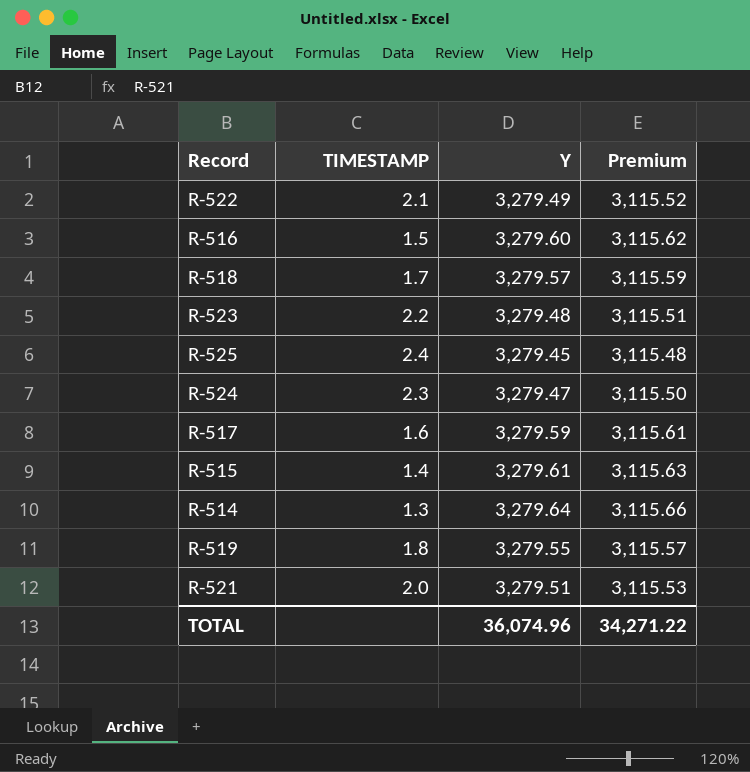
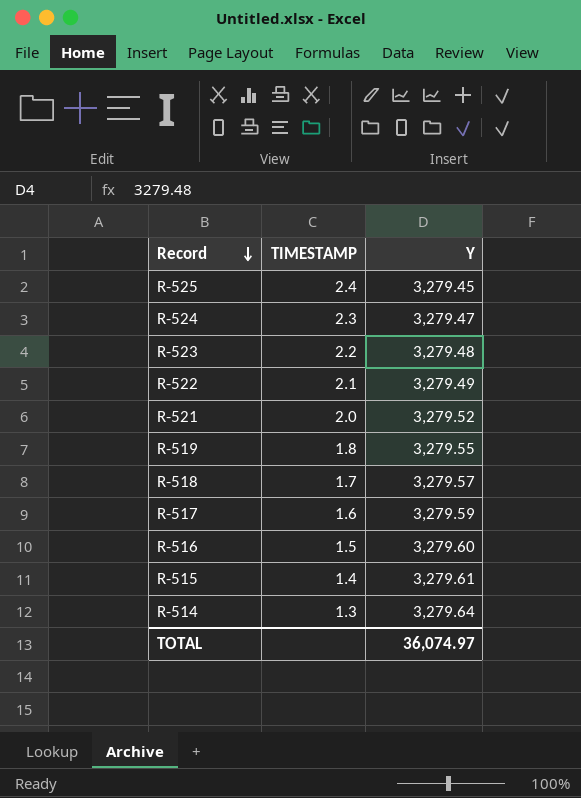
row order: none -> Record descending
column Premium | formula: [Y] * 0.95 -> none
R-521 | Y: 3,279.51 -> 3,279.52
TOTAL | Y: 36,074.96 -> 36,074.97

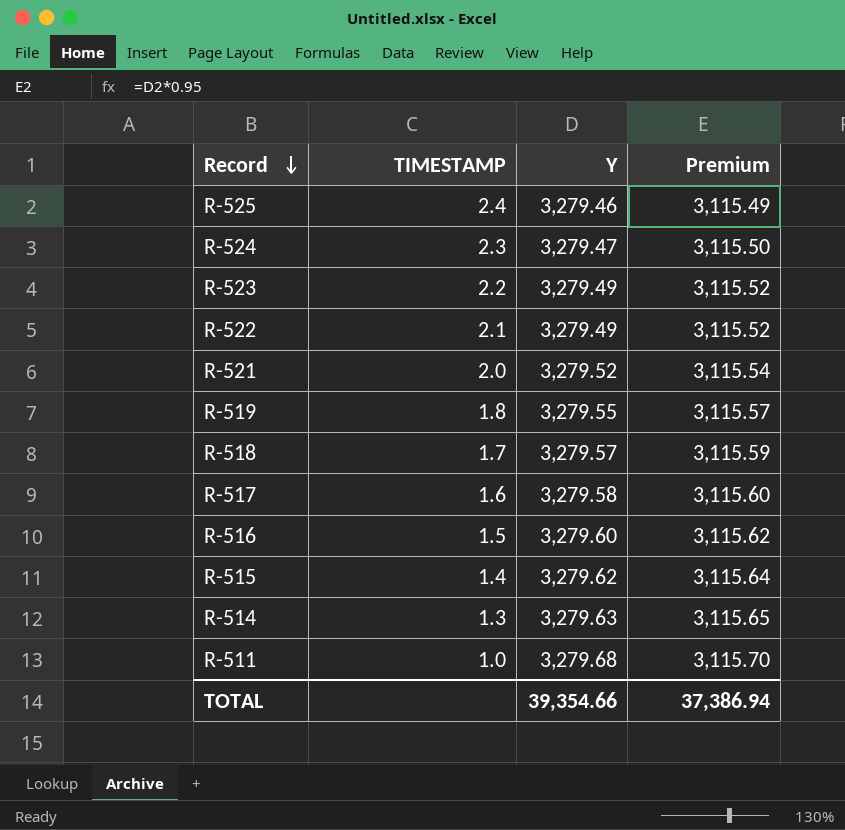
column Premium | formula: none -> [Y] * 0.95
R-525 | Y: 3,279.45 -> 3,279.46
R-523 | Y: 3,279.48 -> 3,279.49
R-517 | Y: 3,279.59 -> 3,279.58
R-515 | Y: 3,279.61 -> 3,279.62
R-514 | Y: 3,279.64 -> 3,279.63
row R-511: none -> 1.0 | 3,279.68 | 3,115.70
TOTAL | Y: 36,074.97 -> 39,354.66

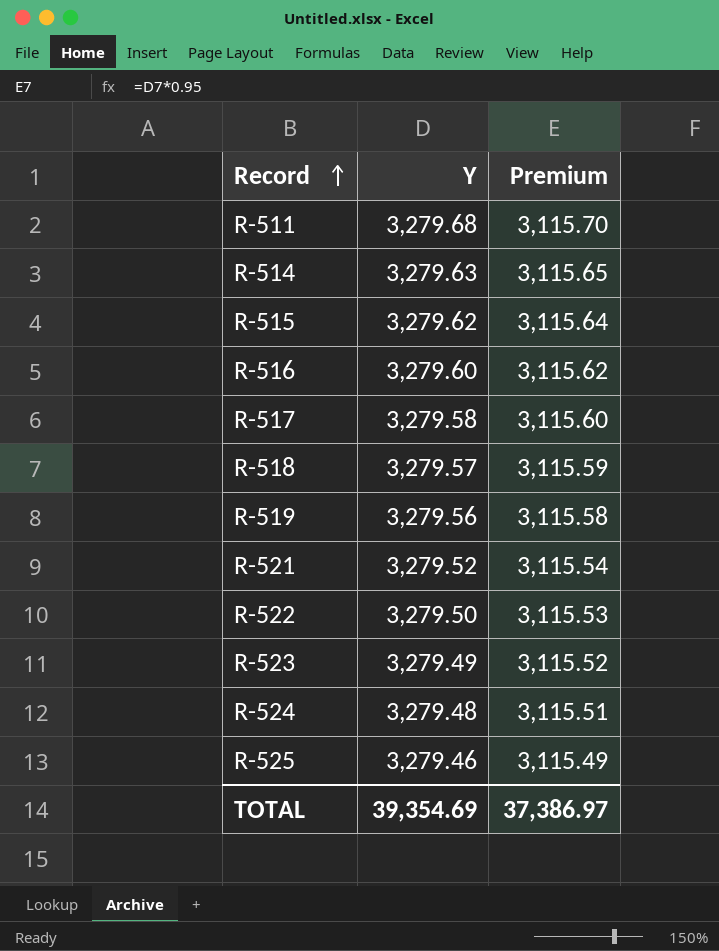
row order: Record descending -> Record ascending
column TIMESTAMP | position: 2 -> none
R-519 | Y: 3,279.55 -> 3,279.56
R-519 | Premium: 3,115.57 -> 3,115.58
R-522 | Y: 3,279.49 -> 3,279.50
R-522 | Premium: 3,115.52 -> 3,115.53
R-524 | Y: 3,279.47 -> 3,279.48
R-524 | Premium: 3,115.50 -> 3,115.51
TOTAL | Y: 39,354.66 -> 39,354.69
TOTAL | Premium: 37,386.94 -> 37,386.97

